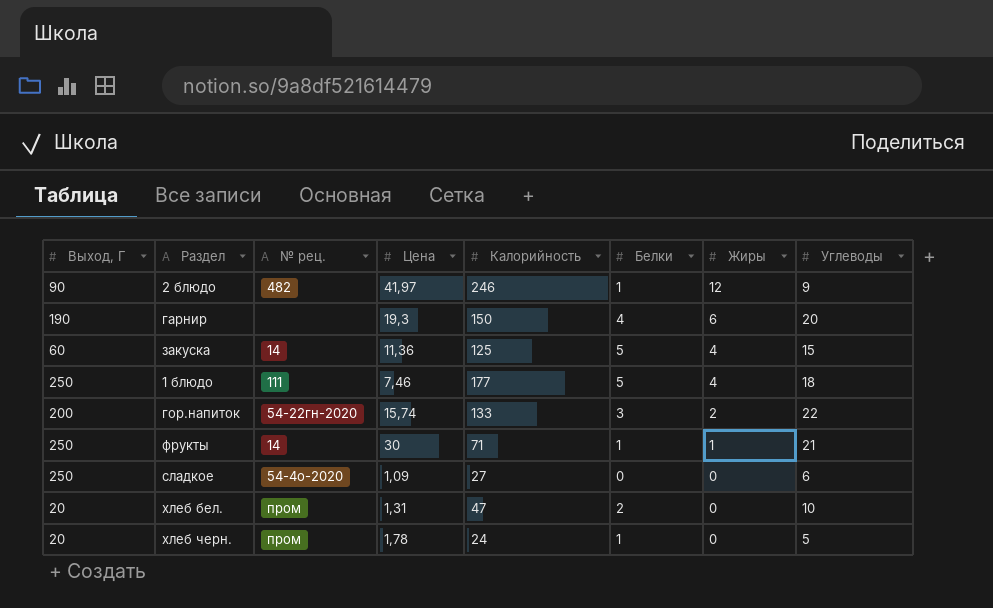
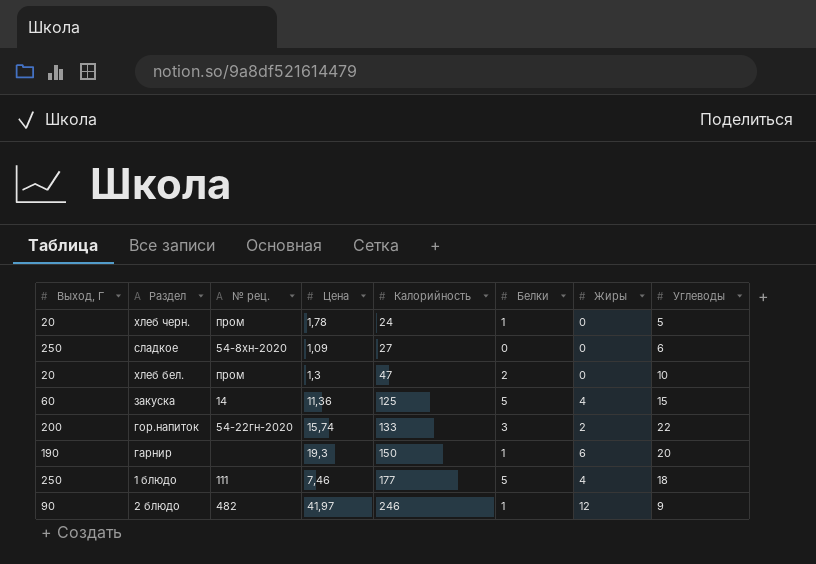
row order: Жиры descending -> Калорийность ascending
row фрукты: 250 | 14 | 30 | 71 | 1 | 1 | 21 -> none
сладкое | № рец.: 54-4о-2020 -> 54-8хн-2020
хлеб бел. | Цена: 1,31 -> 1,3
гарнир | Белки: 4 -> 1

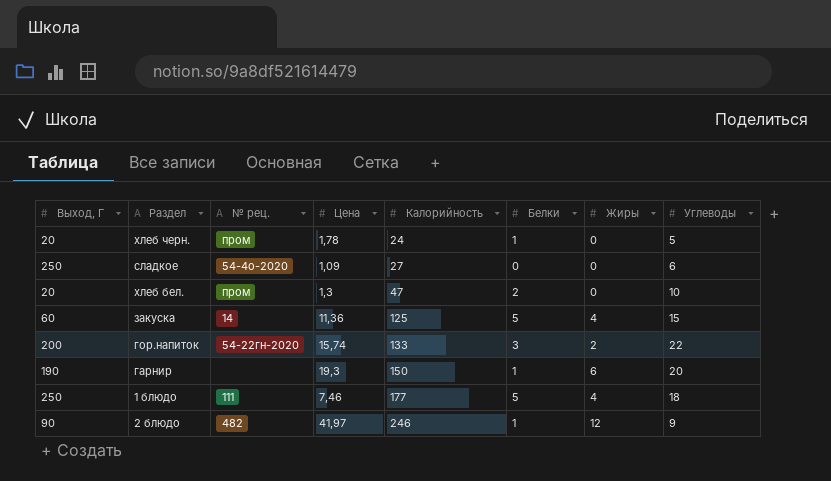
сладкое | № рец.: 54-8хн-2020 -> 54-4о-2020

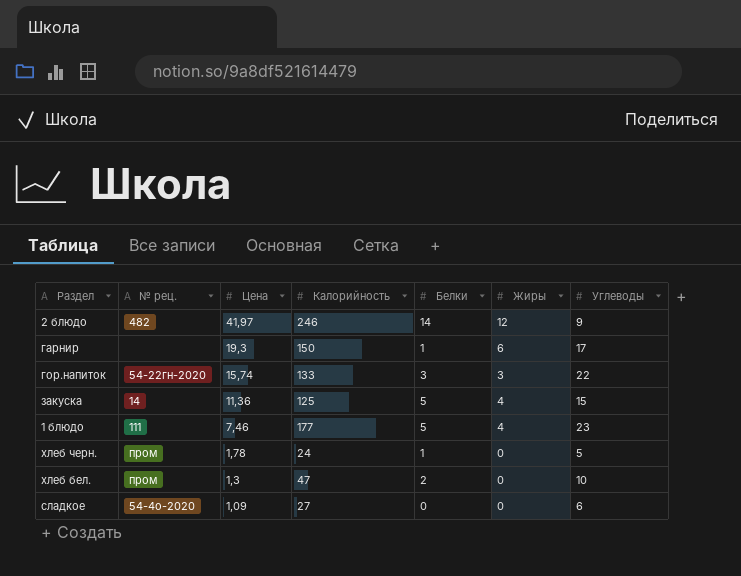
row order: Калорийность ascending -> Цена descending
column Выход, Г | position: 1 -> none
2 блюдо | Белки: 1 -> 14
гарнир | Углеводы: 20 -> 17
гор.напиток | Жиры: 2 -> 3
1 блюдо | Углеводы: 18 -> 23

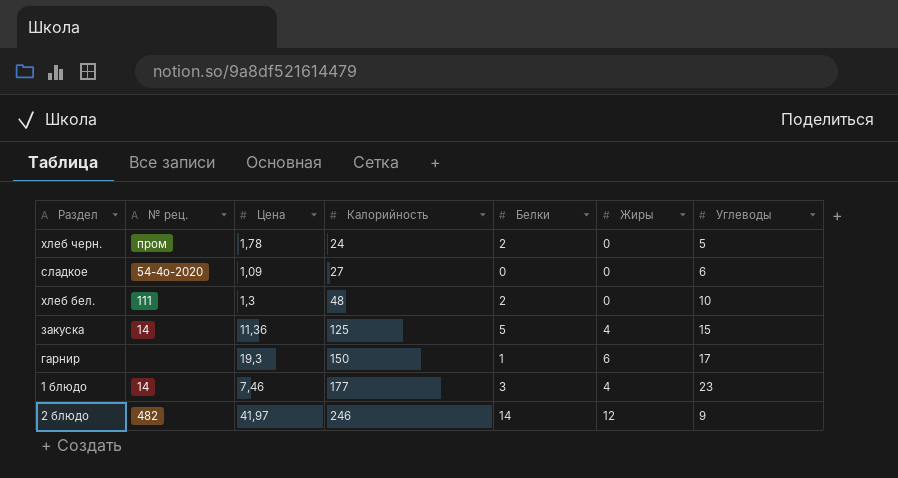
row order: Цена descending -> Калорийность ascending
row гор.напиток: 54-22гн-2020 | 15,74 | 133 | 3 | 3 | 22 -> none
хлеб черн. | Белки: 1 -> 2
хлеб бел. | № рец.: пром -> 111
хлеб бел. | Калорийность: 47 -> 48
1 блюдо | № рец.: 111 -> 14
1 блюдо | Белки: 5 -> 3

